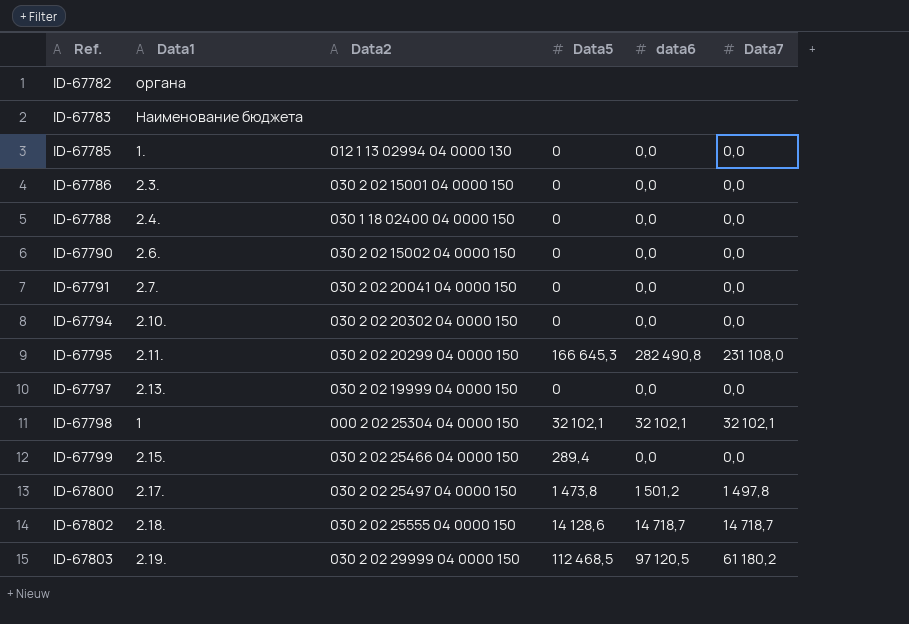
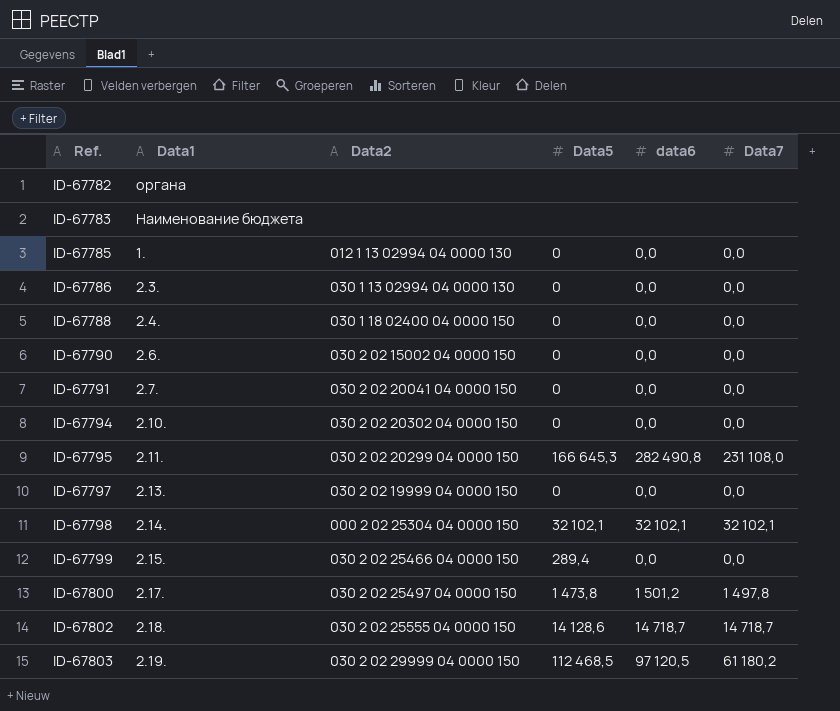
ID-67786 | Data2: 030 2 02 15001 04 0000 150 -> 030 1 13 02994 04 0000 130
ID-67798 | Data1: 1 -> 2.14.

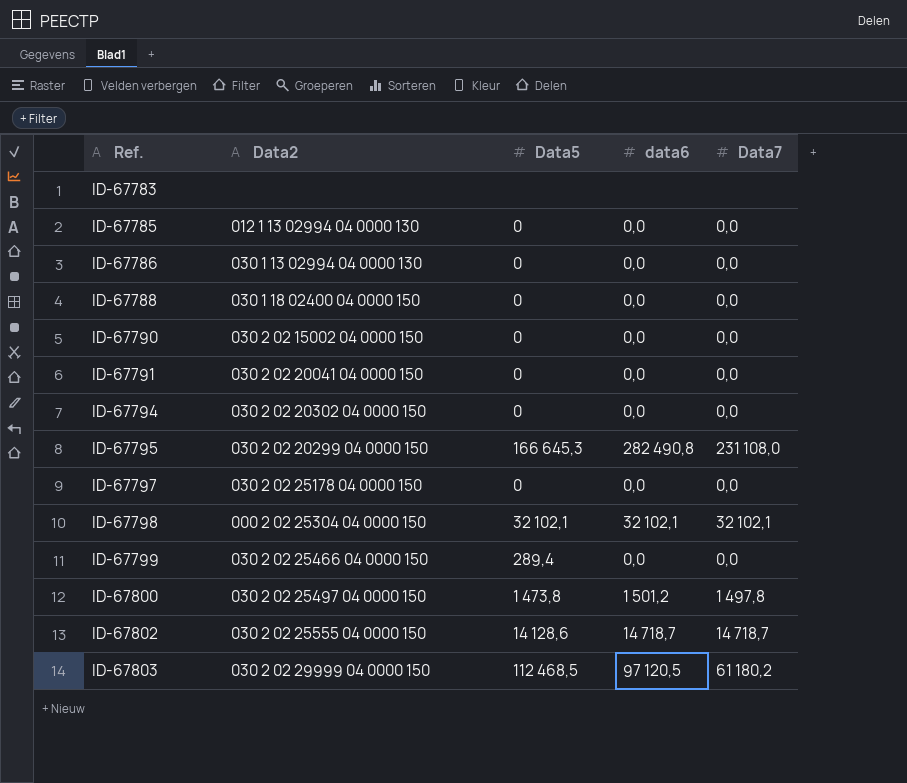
column Data1 | position: 2 -> none
row ID-67782: органа | none | none | none | none -> none
ID-67797 | Data2: 030 2 02 19999 04 0000 150 -> 030 2 02 25178 04 0000 150

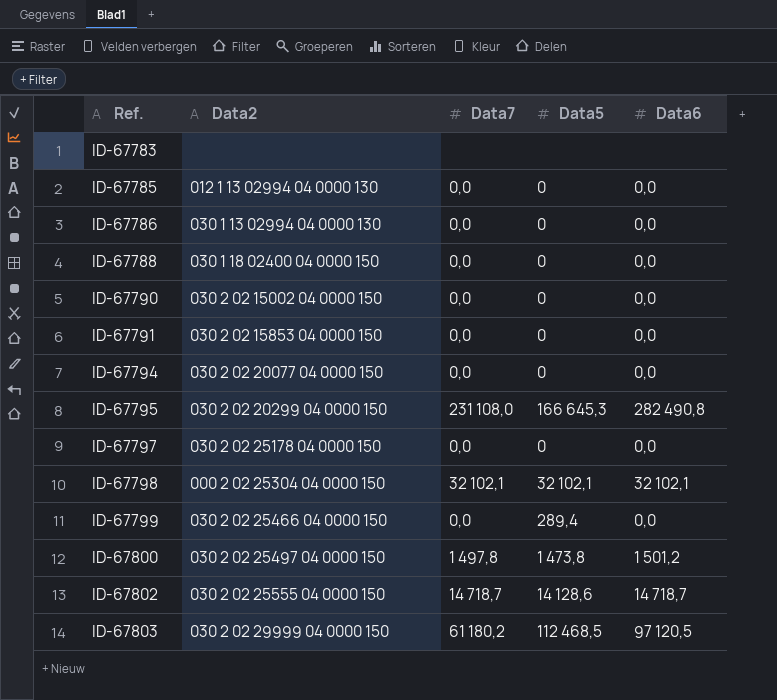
column Data7 | position: 5 -> 3
column name: data6 -> Data6
ID-67791 | Data2: 030 2 02 20041 04 0000 150 -> 030 2 02 15853 04 0000 150
ID-67794 | Data2: 030 2 02 20302 04 0000 150 -> 030 2 02 20077 04 0000 150

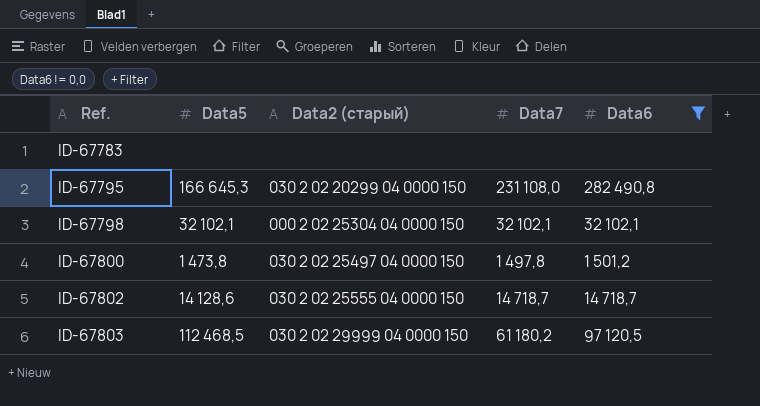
filter: none -> Data6 != 0,0
column Data5 | position: 4 -> 2
column name: Data2 -> Data2 (старый)

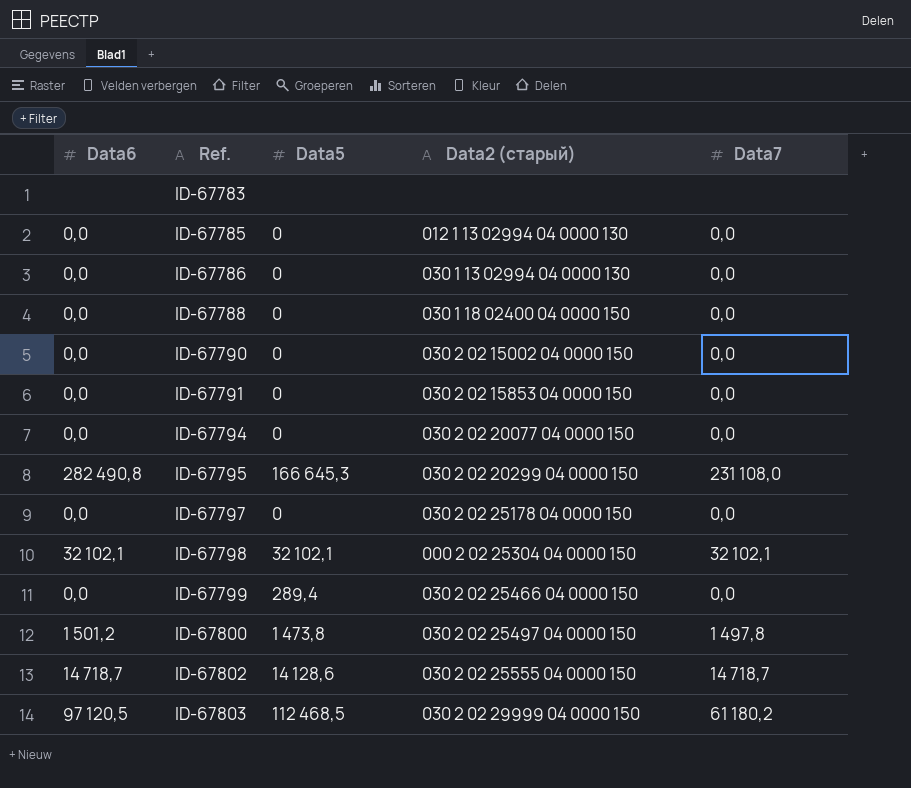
filter: Data6 != 0,0 -> none
column Data6 | position: 5 -> 1

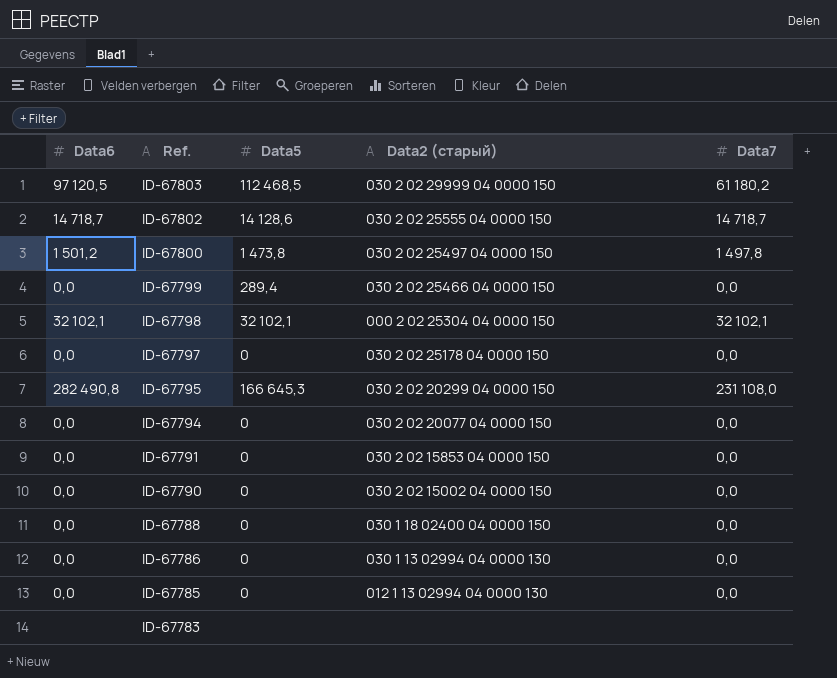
row order: Ref. ascending -> Ref. descending

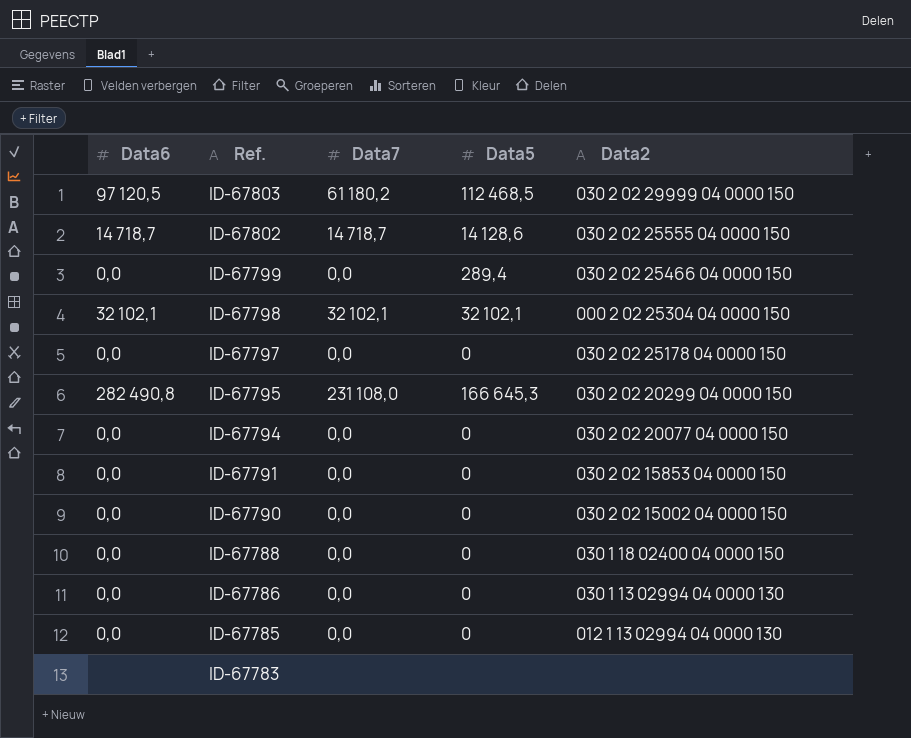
column Data7 | position: 5 -> 3
column name: Data2 (старый) -> Data2
row ID-67800: 1 501,2 | 1 473,8 | 030 2 02 25497 04 0000 150 | 1 497,8 -> none

